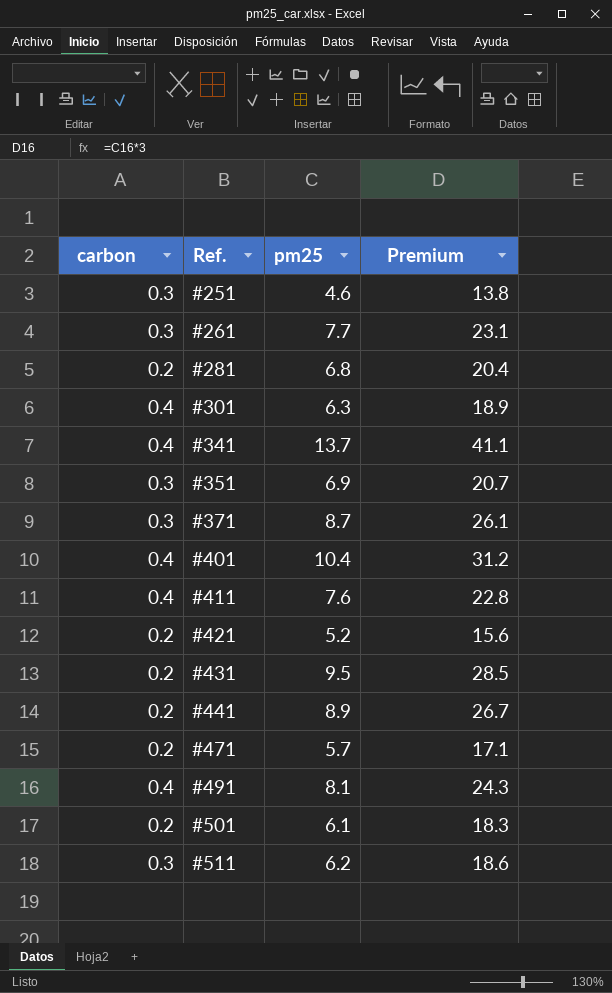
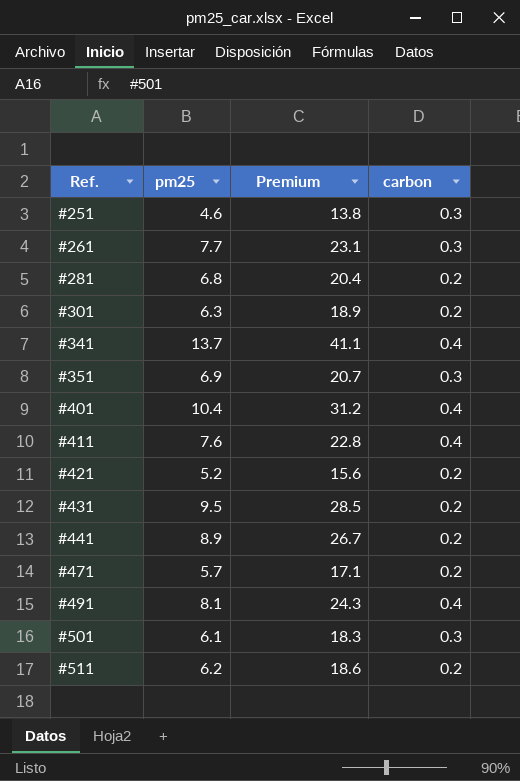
column carbon | position: 1 -> 4
row #371: 0.3 | 8.7 | 26.1 -> none
#301 | carbon: 0.4 -> 0.2
#501 | carbon: 0.2 -> 0.3
#511 | carbon: 0.3 -> 0.2

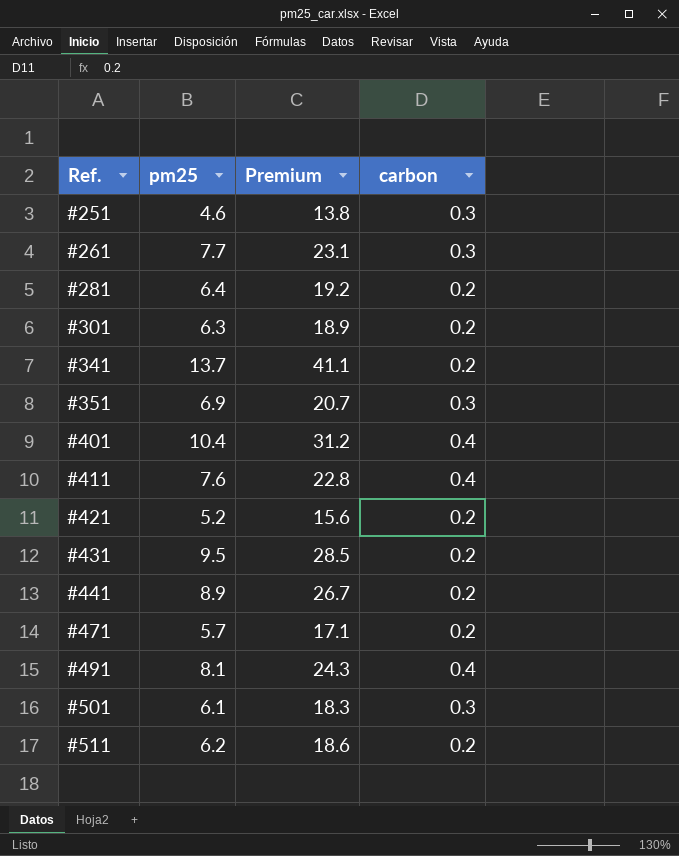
#281 | pm25: 6.8 -> 6.4
#281 | Premium: 20.4 -> 19.2
#341 | carbon: 0.4 -> 0.2

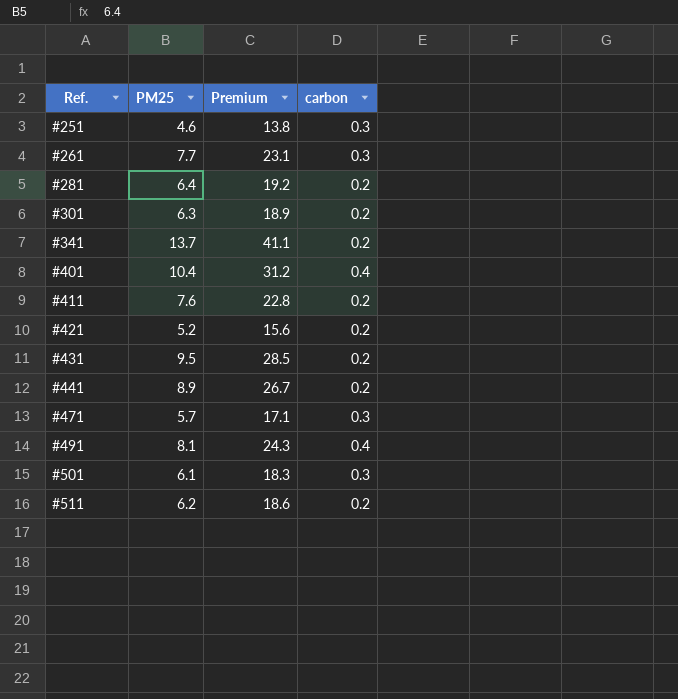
column name: pm25 -> PM25
row #351: 6.9 | 20.7 | 0.3 -> none
#411 | carbon: 0.4 -> 0.2
#471 | carbon: 0.2 -> 0.3

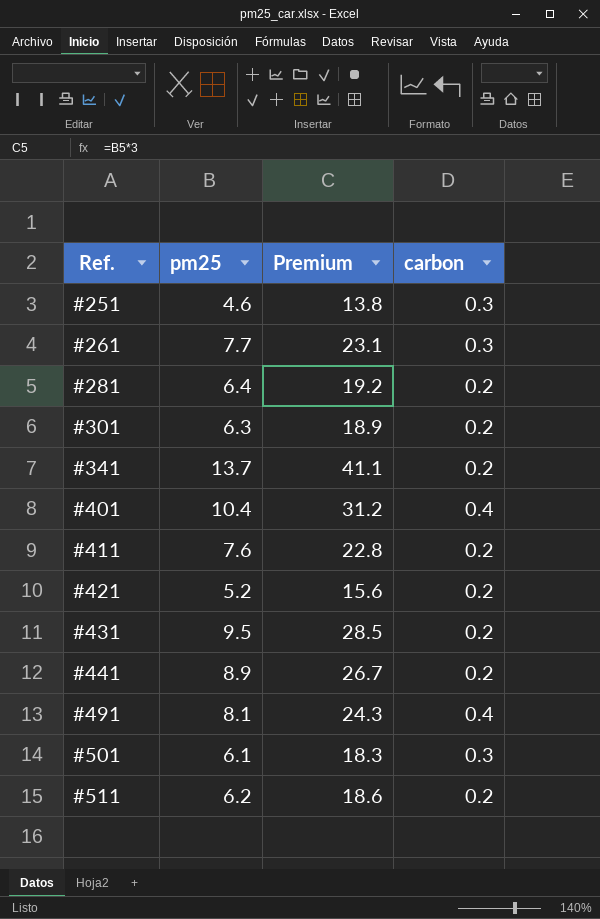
column name: PM25 -> pm25
row #471: 5.7 | 17.1 | 0.3 -> none

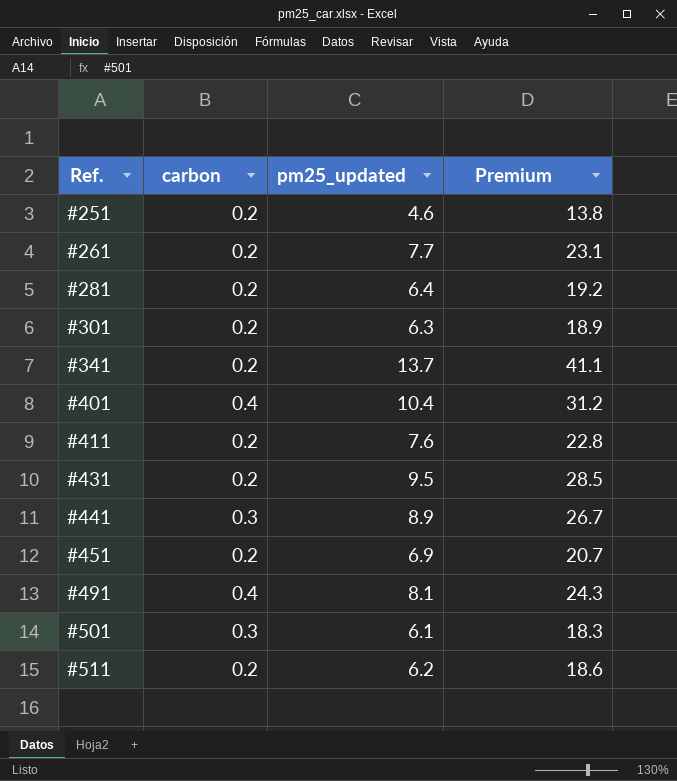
column carbon | position: 4 -> 2
column name: pm25 -> pm25_updated
row #421: 5.2 | 15.6 | 0.2 -> none
#251 | carbon: 0.3 -> 0.2
#261 | carbon: 0.3 -> 0.2
#441 | carbon: 0.2 -> 0.3
row #451: none -> 0.2 | 6.9 | 20.7

